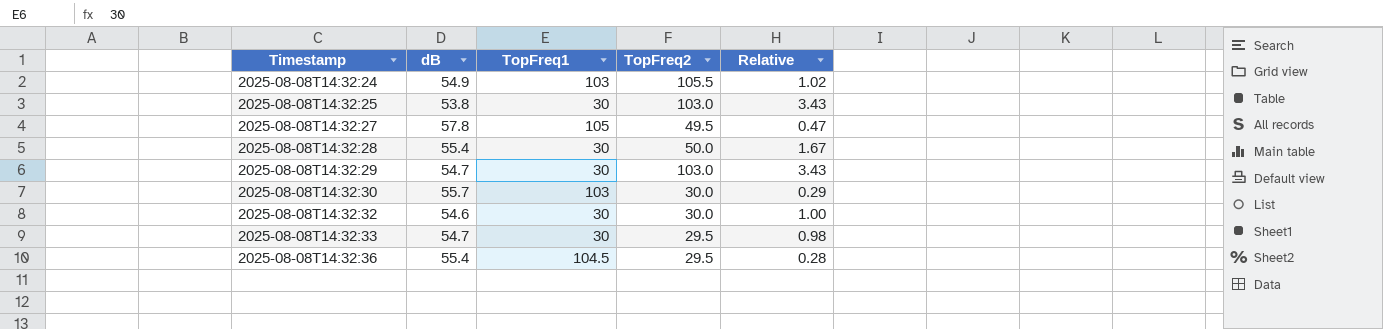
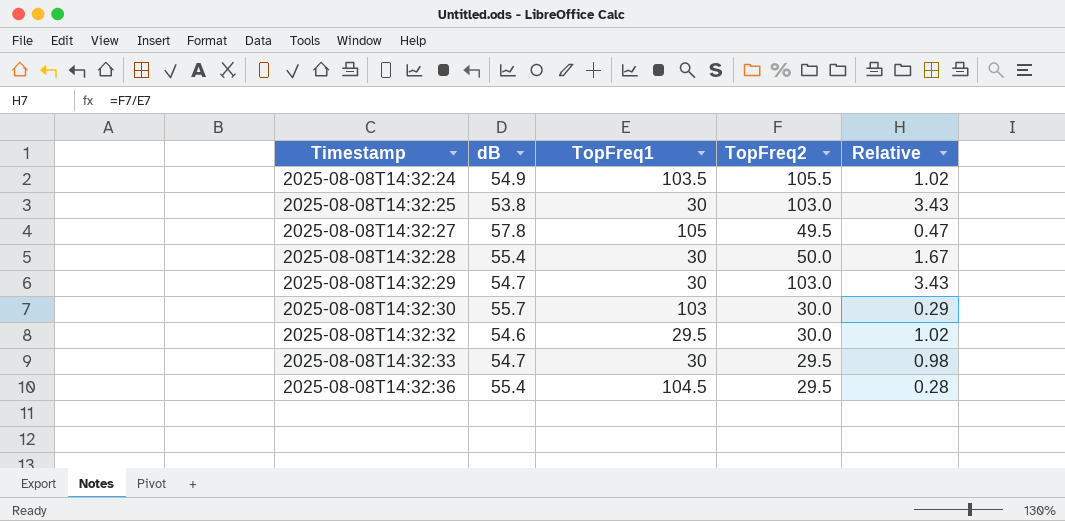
2025-08-08T14:32:24 | TopFreq1: 103 -> 103.5
2025-08-08T14:32:32 | TopFreq1: 30 -> 29.5
2025-08-08T14:32:32 | Relative: 1.00 -> 1.02

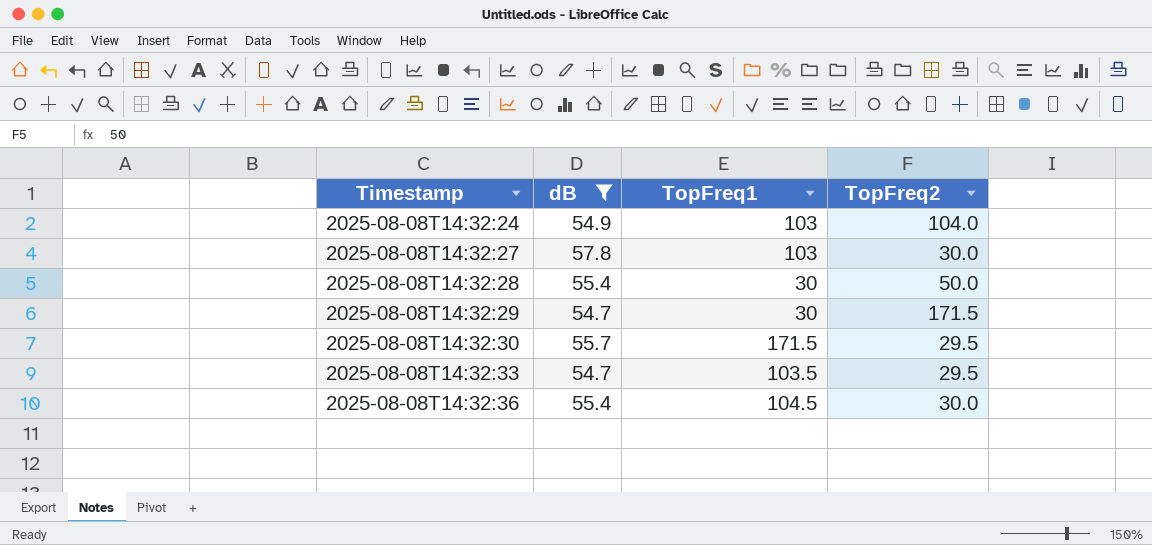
filter: none -> dB >= 54.7
column Relative | formula: [TopFreq2] / [TopFreq1] -> none
2025-08-08T14:32:24 | TopFreq1: 103.5 -> 103
2025-08-08T14:32:24 | TopFreq2: 105.5 -> 104.0
2025-08-08T14:32:27 | TopFreq1: 105 -> 103
2025-08-08T14:32:27 | TopFreq2: 49.5 -> 30.0
2025-08-08T14:32:29 | TopFreq2: 103.0 -> 171.5
2025-08-08T14:32:30 | TopFreq1: 103 -> 171.5
2025-08-08T14:32:30 | TopFreq2: 30.0 -> 29.5
2025-08-08T14:32:33 | TopFreq1: 30 -> 103.5
2025-08-08T14:32:36 | TopFreq2: 29.5 -> 30.0

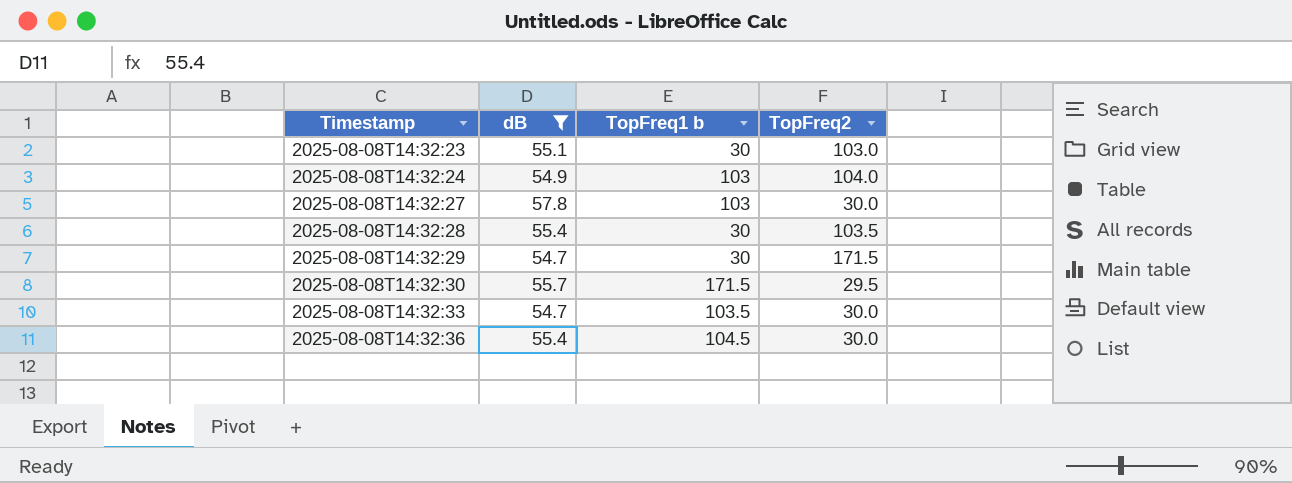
column name: TopFreq1 -> TopFreq1 b
row 2025-08-08T14:32:23: none -> 55.1 | 30 | 103.0
2025-08-08T14:32:28 | TopFreq2: 50.0 -> 103.5
2025-08-08T14:32:33 | TopFreq2: 29.5 -> 30.0

